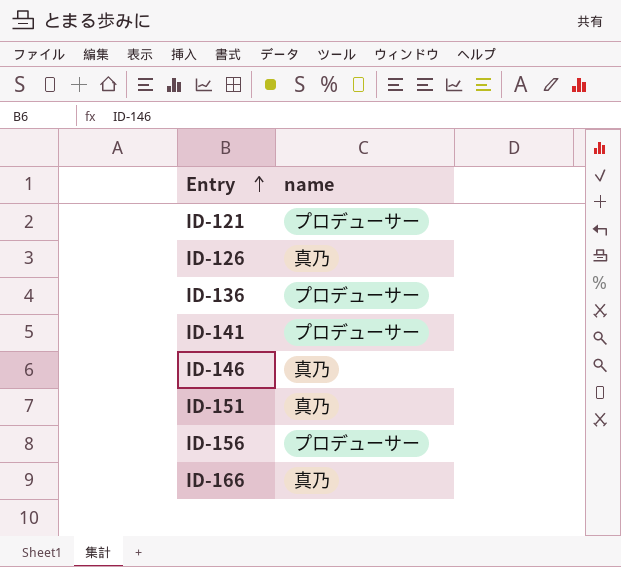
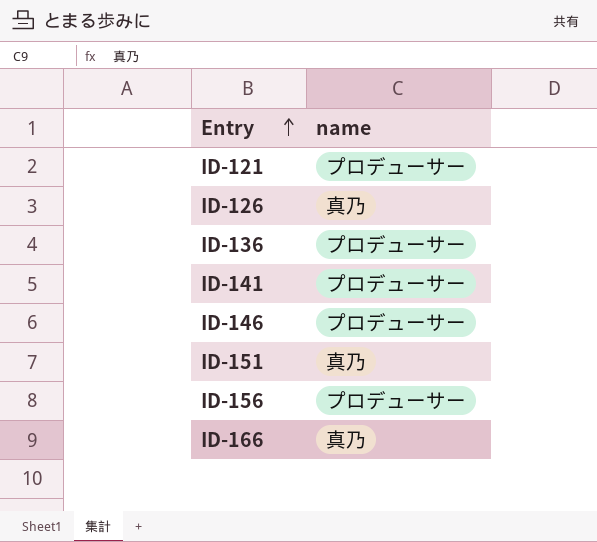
ID-146 | name: 真乃 -> プロデューサー

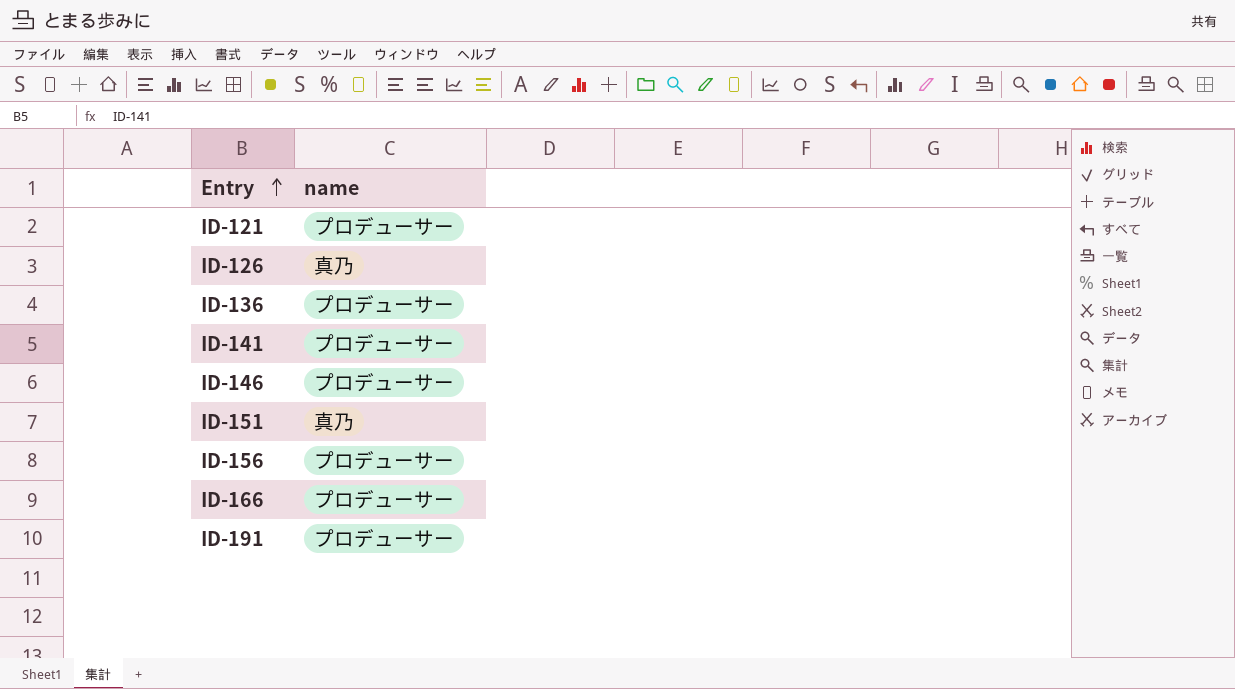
ID-166 | name: 真乃 -> プロデューサー
row ID-191: none -> プロデューサー

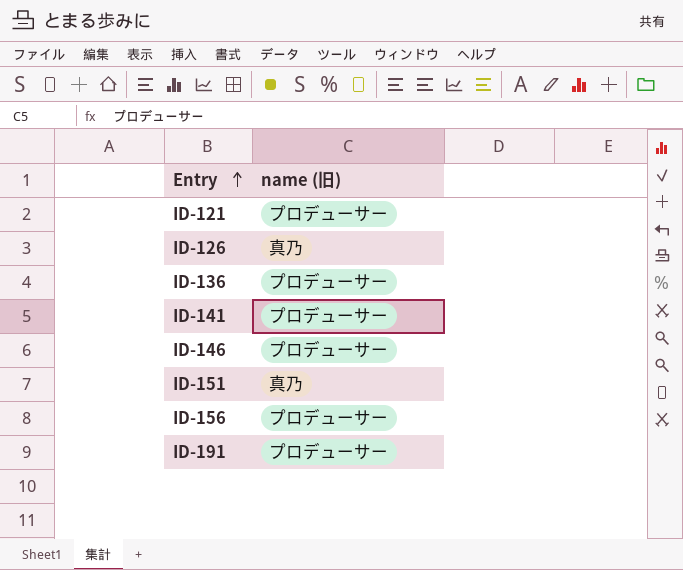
column name: name -> name (旧)
row ID-166: プロデューサー -> none

